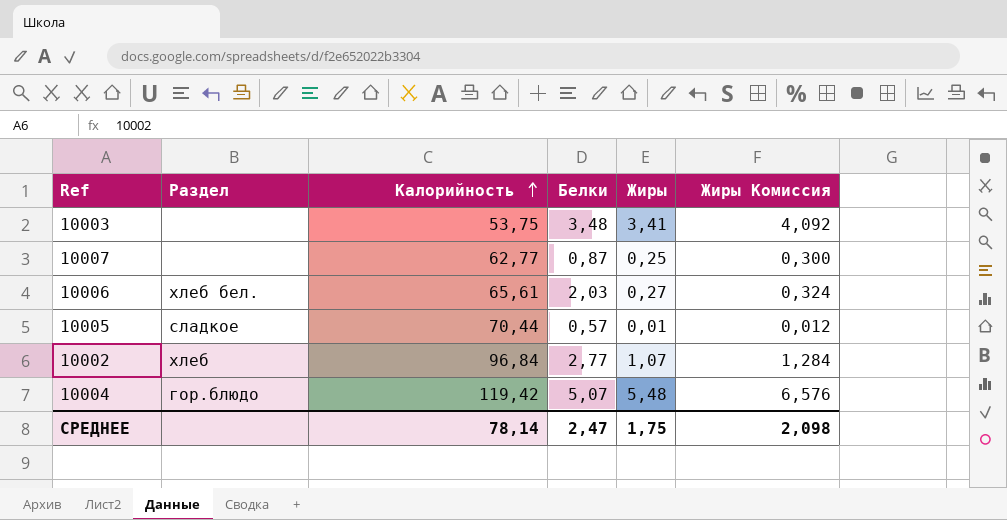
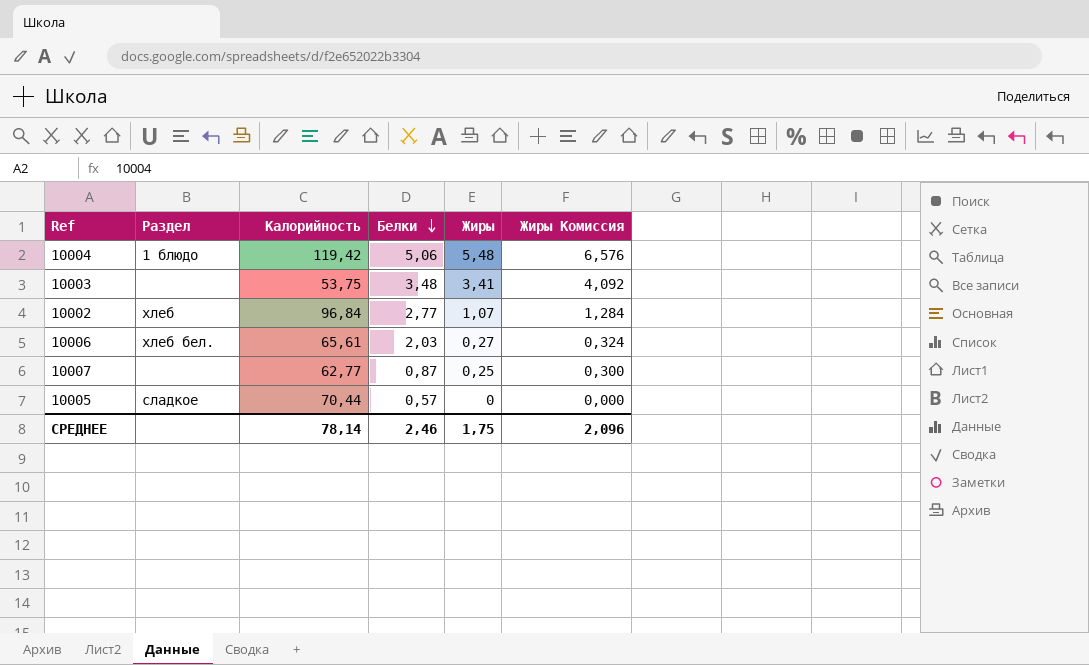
row order: Калорийность ascending -> Белки descending
10004 | Раздел: гор.блюдо -> 1 блюдо
10004 | Белки: 5,07 -> 5,06
10005 | Жиры: 0,01 -> 0
10005 | Жиры Комиссия: 0,012 -> 0,000
СРЕДНЕЕ | Белки: 2,47 -> 2,46
СРЕДНЕЕ | Жиры Комиссия: 2,098 -> 2,096

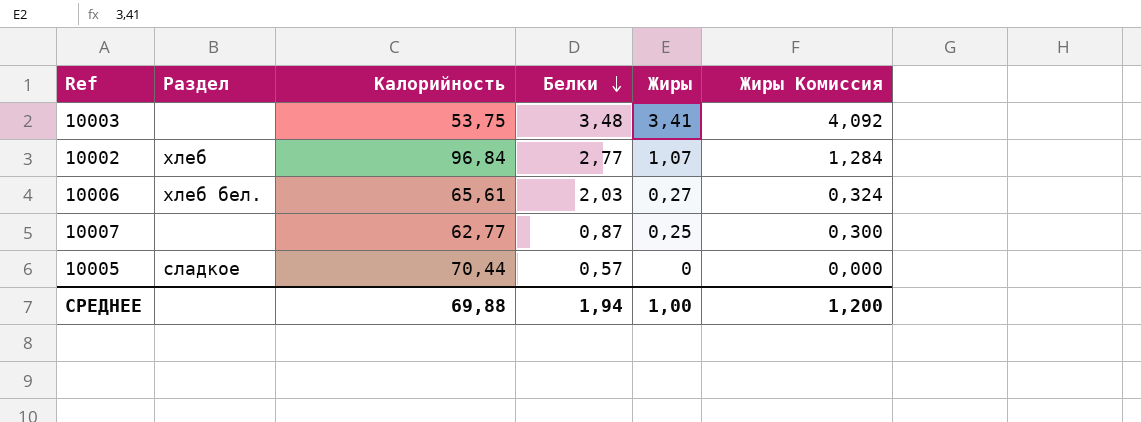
row 10004: 1 блюдо | 119,42 | 5,06 | 5,48 | 6,576 -> none
СРЕДНЕЕ | Калорийность: 78,14 -> 69,88
СРЕДНЕЕ | Белки: 2,46 -> 1,94
СРЕДНЕЕ | Жиры: 1,75 -> 1,00
СРЕДНЕЕ | Жиры Комиссия: 2,096 -> 1,200

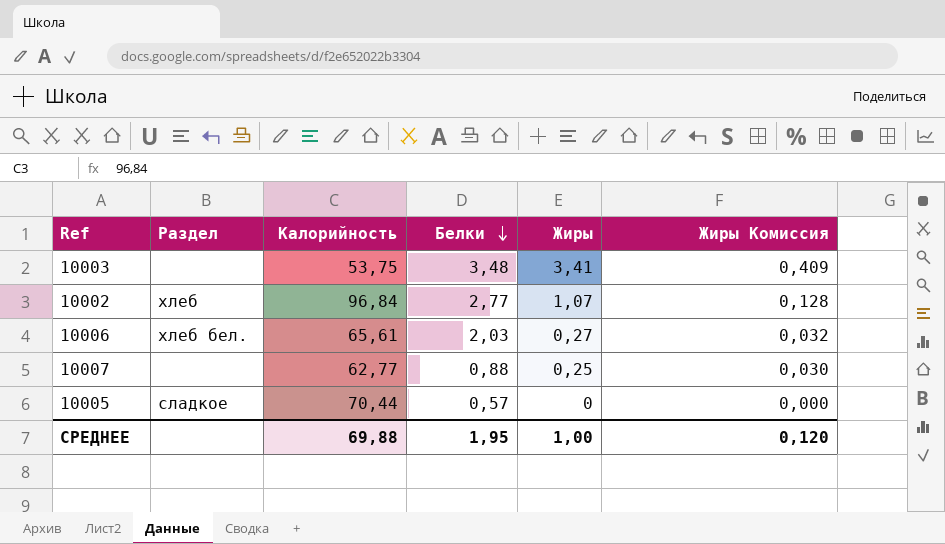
column Жиры Комиссия | formula: [Жиры] * 1,2 -> [Жиры] * 0,12
10007 | Белки: 0,87 -> 0,88
СРЕДНЕЕ | Белки: 1,94 -> 1,95
СРЕДНЕЕ | Жиры Комиссия: 1,200 -> 0,120

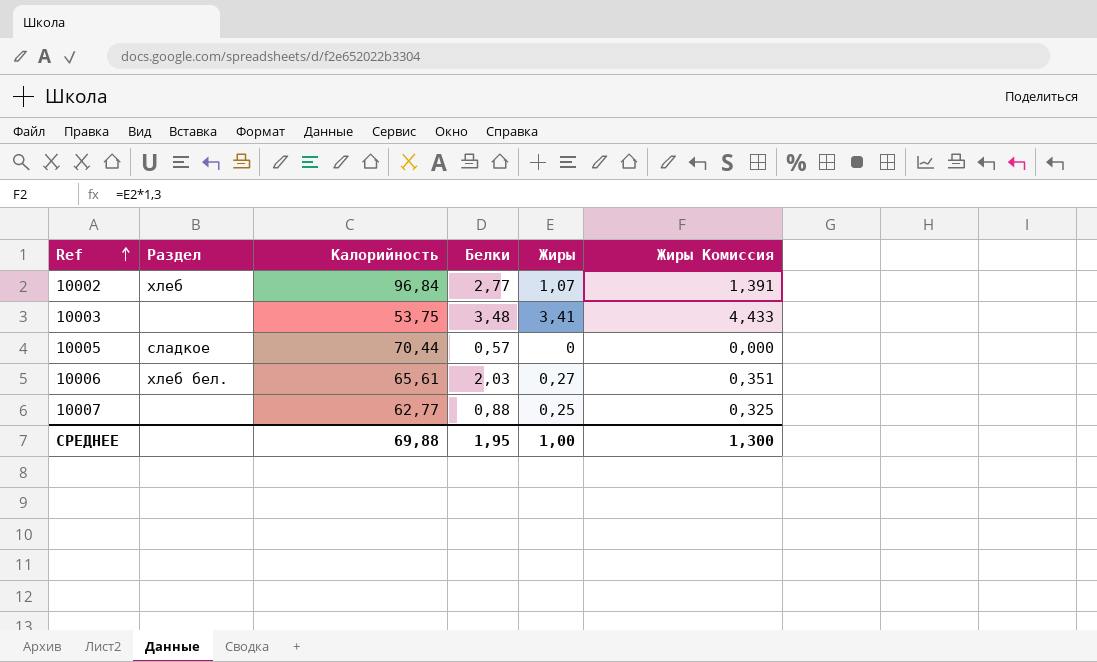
row order: Белки descending -> Ref ascending
column Жиры Комиссия | formula: [Жиры] * 0,12 -> [Жиры] * 1,3
СРЕДНЕЕ | Жиры Комиссия: 0,120 -> 1,300

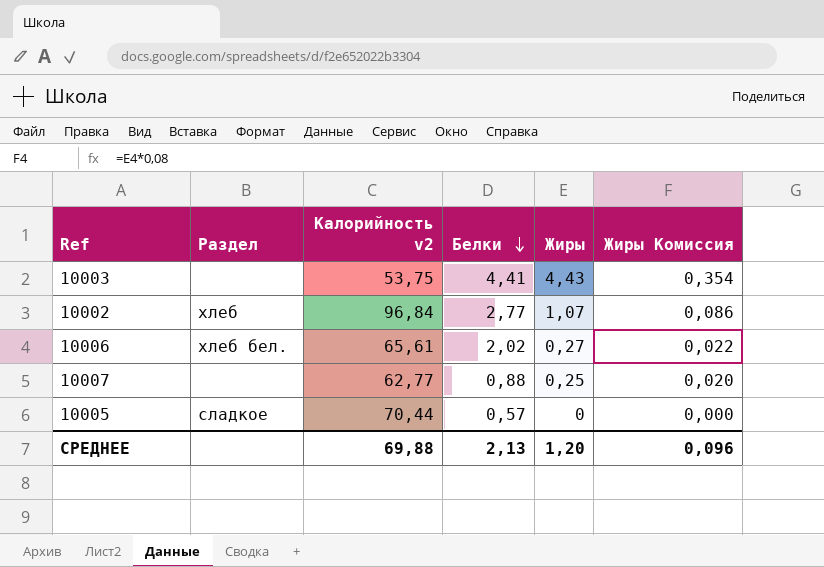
row order: Ref ascending -> Белки descending
column name: Калорийность -> Калорийность v2
column Жиры Комиссия | formula: [Жиры] * 1,3 -> [Жиры] * 0,08
10003 | Белки: 3,48 -> 4,41
10003 | Жиры: 3,41 -> 4,43
10006 | Белки: 2,03 -> 2,02
СРЕДНЕЕ | Белки: 1,95 -> 2,13
СРЕДНЕЕ | Жиры: 1,00 -> 1,20
СРЕДНЕЕ | Жиры Комиссия: 1,300 -> 0,096

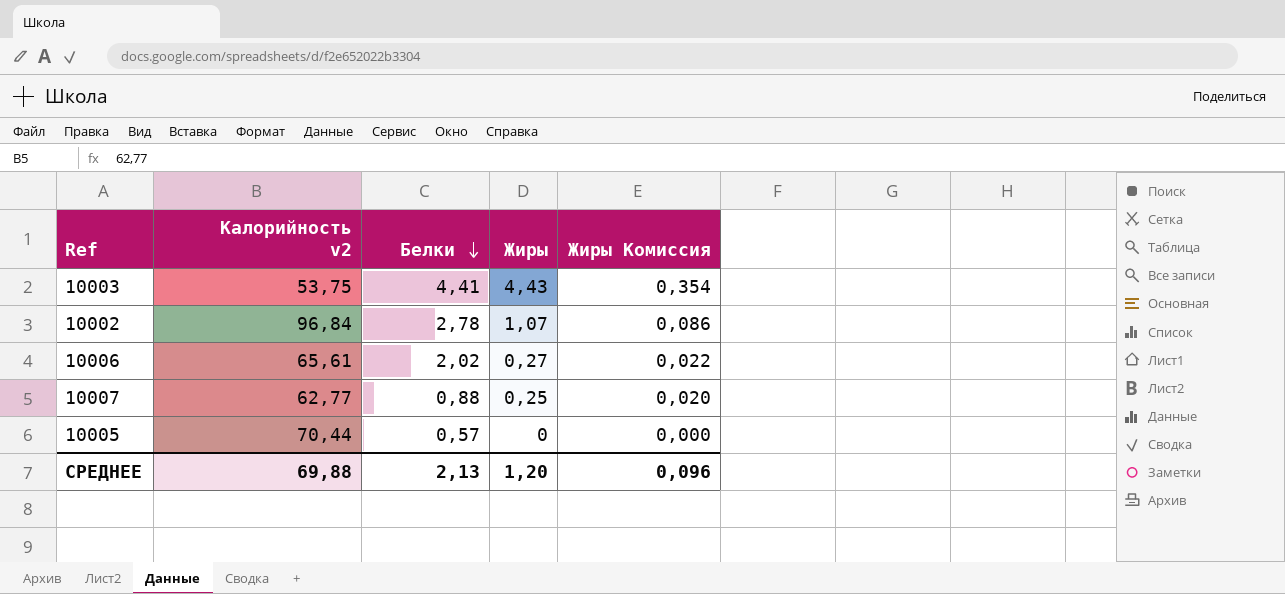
column Раздел | position: 2 -> none
10002 | Белки: 2,77 -> 2,78

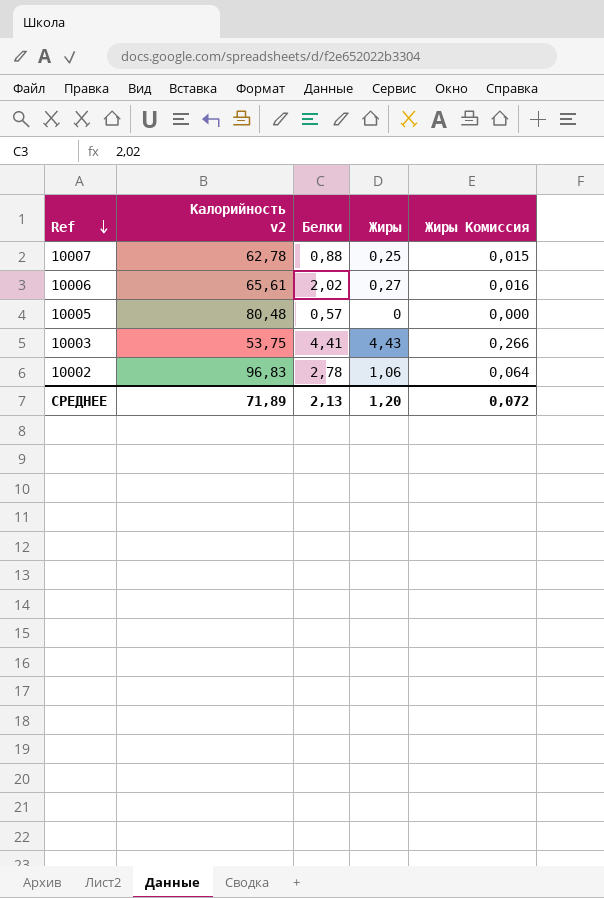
row order: Белки descending -> Ref descending
column Жиры Комиссия | formula: [Жиры] * 0,08 -> [Жиры] * 0,06
10007 | Калорийность v2: 62,77 -> 62,78
10005 | Калорийность v2: 70,44 -> 80,48
10002 | Калорийность v2: 96,84 -> 96,83
10002 | Жиры: 1,07 -> 1,06
СРЕДНЕЕ | Калорийность v2: 69,88 -> 71,89
СРЕДНЕЕ | Жиры Комиссия: 0,096 -> 0,072

